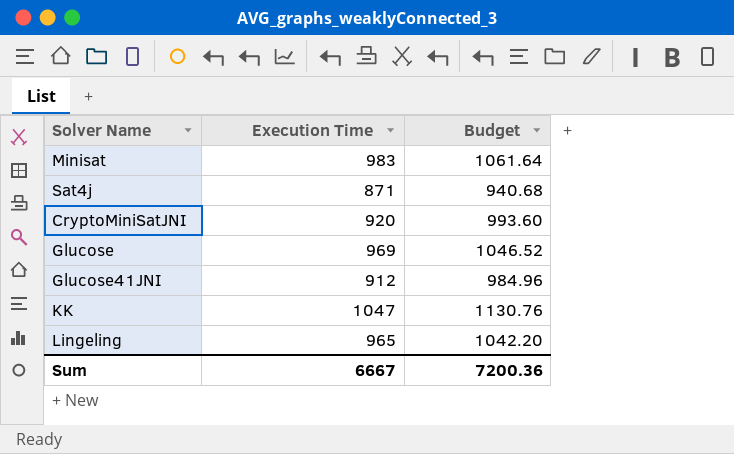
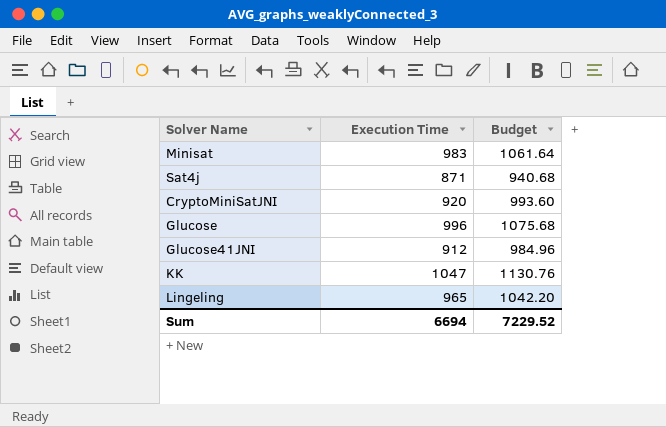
Glucose | Execution Time: 969 -> 996
Glucose | Budget: 1046.52 -> 1075.68
Sum | Execution Time: 6667 -> 6694
Sum | Budget: 7200.36 -> 7229.52

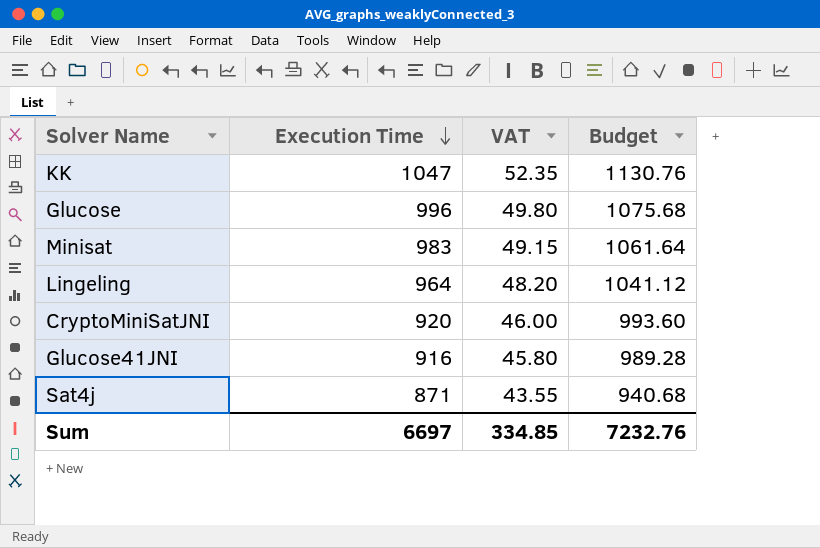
row order: none -> Execution Time descending
column VAT | formula: none -> [Execution Time] * 0.05
Lingeling | Execution Time: 965 -> 964
Lingeling | Budget: 1042.20 -> 1041.12
Glucose41JNI | Execution Time: 912 -> 916
Glucose41JNI | Budget: 984.96 -> 989.28
Sum | Execution Time: 6694 -> 6697
Sum | Budget: 7229.52 -> 7232.76

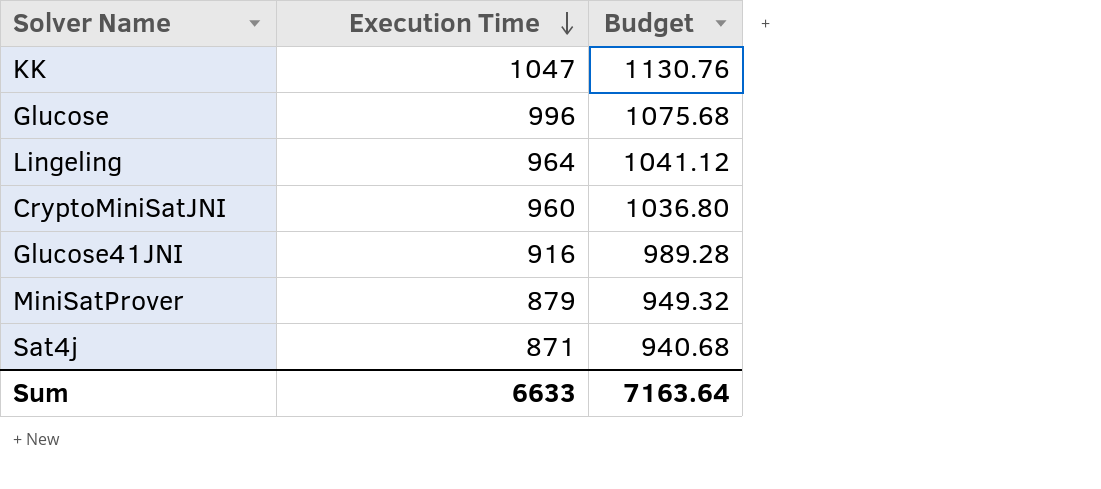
column VAT | formula: [Execution Time] * 0.05 -> none
row Minisat: 983 | 49.15 | 1061.64 -> none
CryptoMiniSatJNI | Execution Time: 920 -> 960
CryptoMiniSatJNI | Budget: 993.60 -> 1036.80
row MiniSatProver: none -> 879 | 949.32
Sum | Execution Time: 6697 -> 6633
Sum | Budget: 7232.76 -> 7163.64

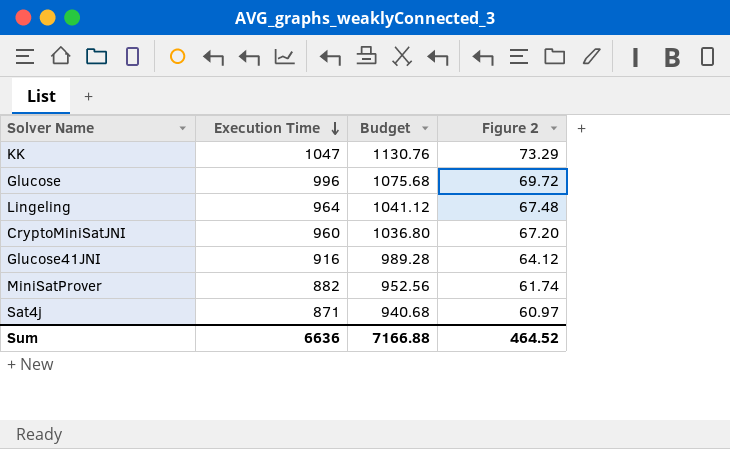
column Figure 2 | formula: none -> [Execution Time] * 0.07
MiniSatProver | Execution Time: 879 -> 882
MiniSatProver | Budget: 949.32 -> 952.56
Sum | Execution Time: 6633 -> 6636
Sum | Budget: 7163.64 -> 7166.88

